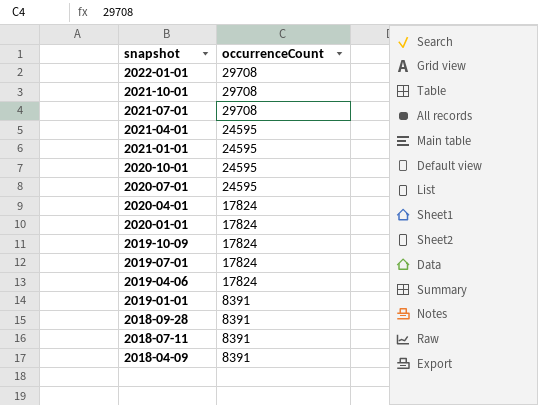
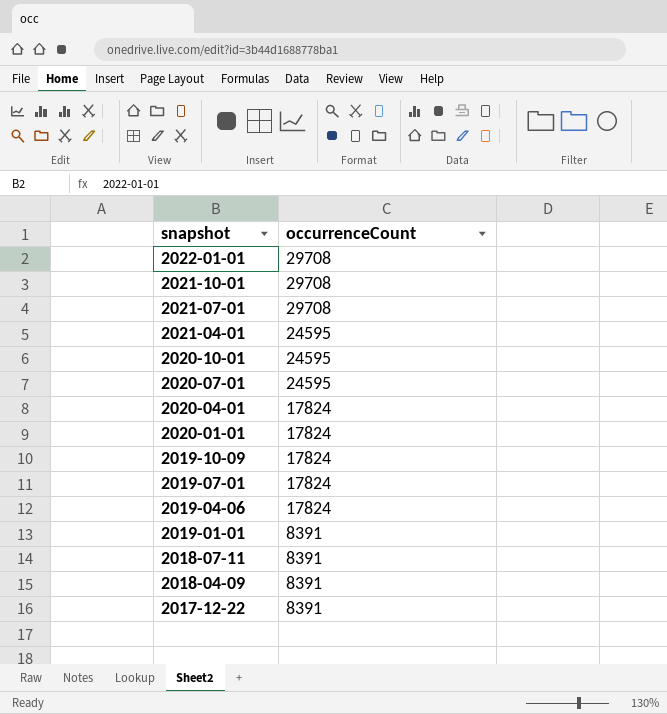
row 2021-01-01: 24595 -> none
row 2018-09-28: 8391 -> none
row 2017-12-22: none -> 8391

